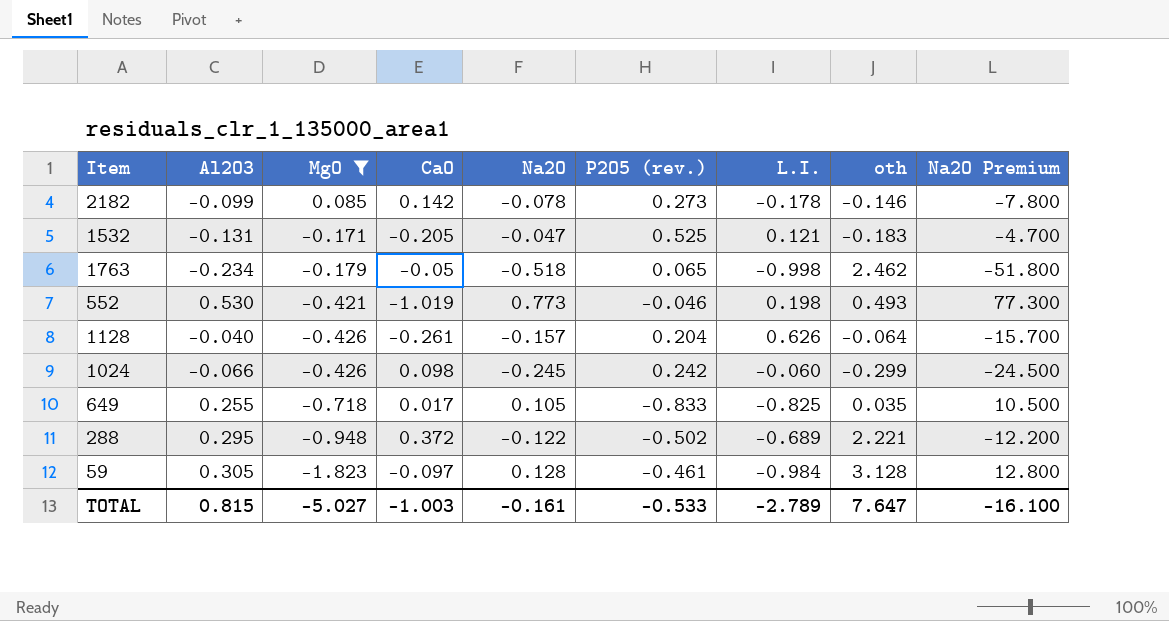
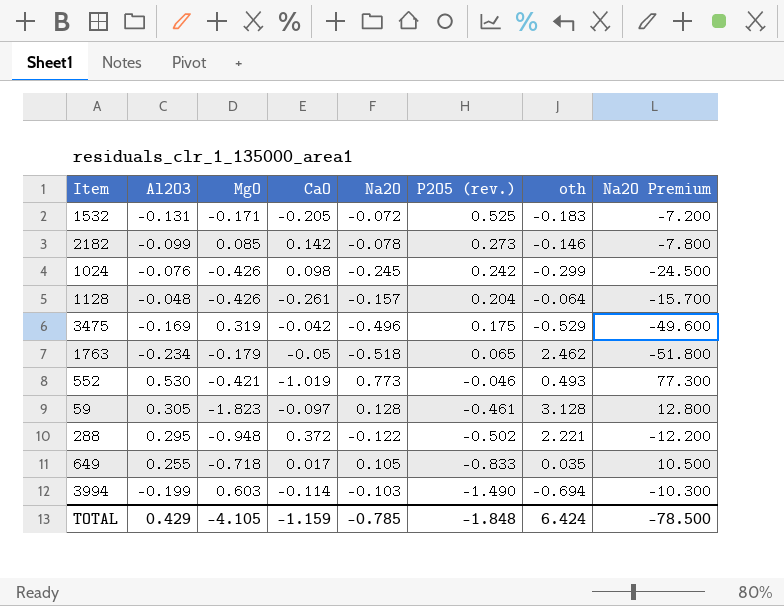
filter: MgO <= 0.085 -> none
row order: MgO descending -> P2O5 (rev.) descending
column L.I. | position: 7 -> none
1532 | Na2O: -0.047 -> -0.072
1532 | Na2O Premium: -4.700 -> -7.200
1024 | Al2O3: -0.066 -> -0.076
1128 | Al2O3: -0.040 -> -0.048
TOTAL | Al2O3: 0.815 -> 0.429
TOTAL | MgO: -5.027 -> -4.105
TOTAL | CaO: -1.003 -> -1.159
TOTAL | Na2O: -0.161 -> -0.785
TOTAL | P2O5 (rev.): -0.533 -> -1.848
TOTAL | oth: 7.647 -> 6.424
TOTAL | Na2O Premium: -16.100 -> -78.500

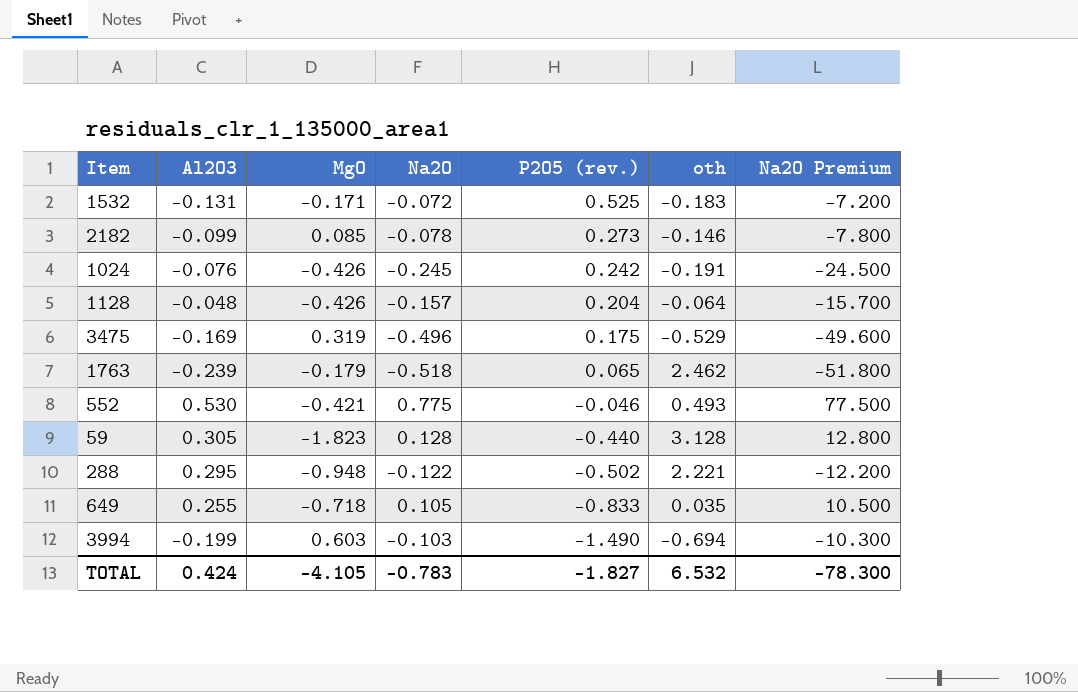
column CaO | position: 4 -> none
1024 | oth: -0.299 -> -0.191
1763 | Al2O3: -0.234 -> -0.239
552 | Na2O: 0.773 -> 0.775
552 | Na2O Premium: 77.300 -> 77.500
59 | P2O5 (rev.): -0.461 -> -0.440
TOTAL | Al2O3: 0.429 -> 0.424
TOTAL | Na2O: -0.785 -> -0.783
TOTAL | P2O5 (rev.): -1.848 -> -1.827
TOTAL | oth: 6.424 -> 6.532
TOTAL | Na2O Premium: -78.500 -> -78.300

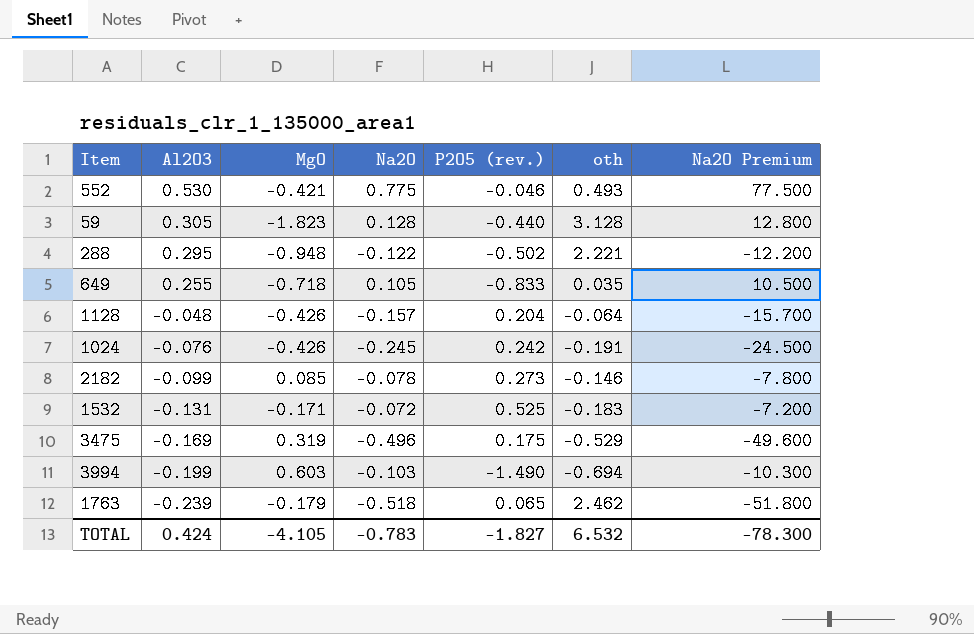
row order: P2O5 (rev.) descending -> Al2O3 descending

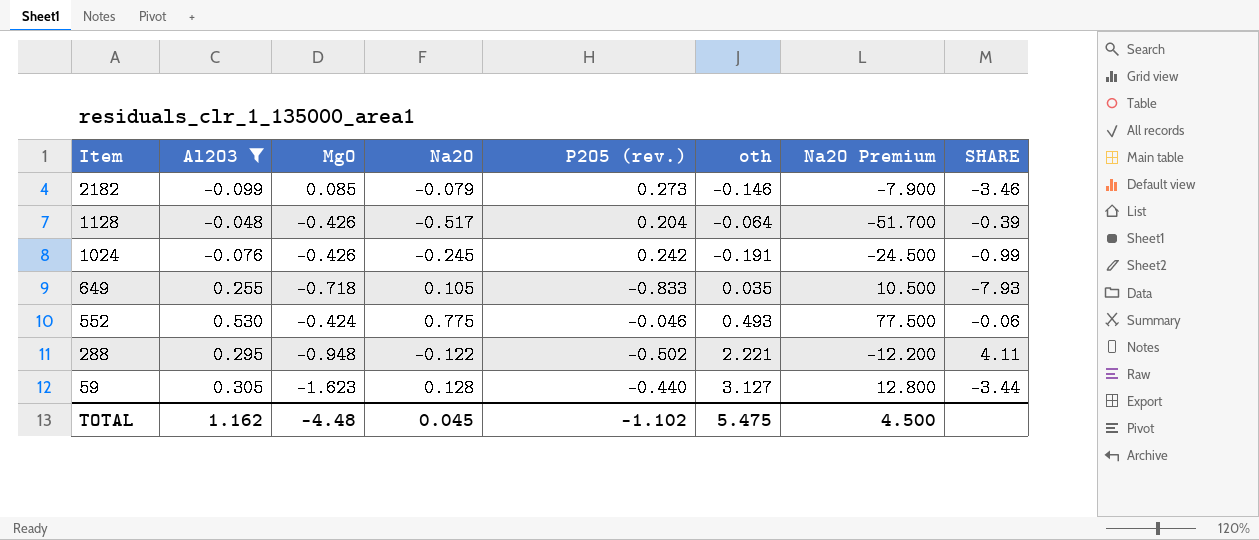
filter: none -> Al2O3 >= -0.099
row order: Al2O3 descending -> Item descending
column SHARE | formula: none -> [P2O5 (rev.)] / [Na2O]
2182 | Na2O: -0.078 -> -0.079
2182 | Na2O Premium: -7.800 -> -7.900
1128 | Na2O: -0.157 -> -0.517
1128 | Na2O Premium: -15.700 -> -51.700
552 | MgO: -0.421 -> -0.424
59 | MgO: -1.823 -> -1.623
59 | oth: 3.128 -> 3.127
TOTAL | Al2O3: 0.424 -> 1.162
TOTAL | MgO: -4.105 -> -4.48
TOTAL | Na2O: -0.783 -> 0.045
TOTAL | P2O5 (rev.): -1.827 -> -1.102
TOTAL | oth: 6.532 -> 5.475
TOTAL | Na2O Premium: -78.300 -> 4.500

